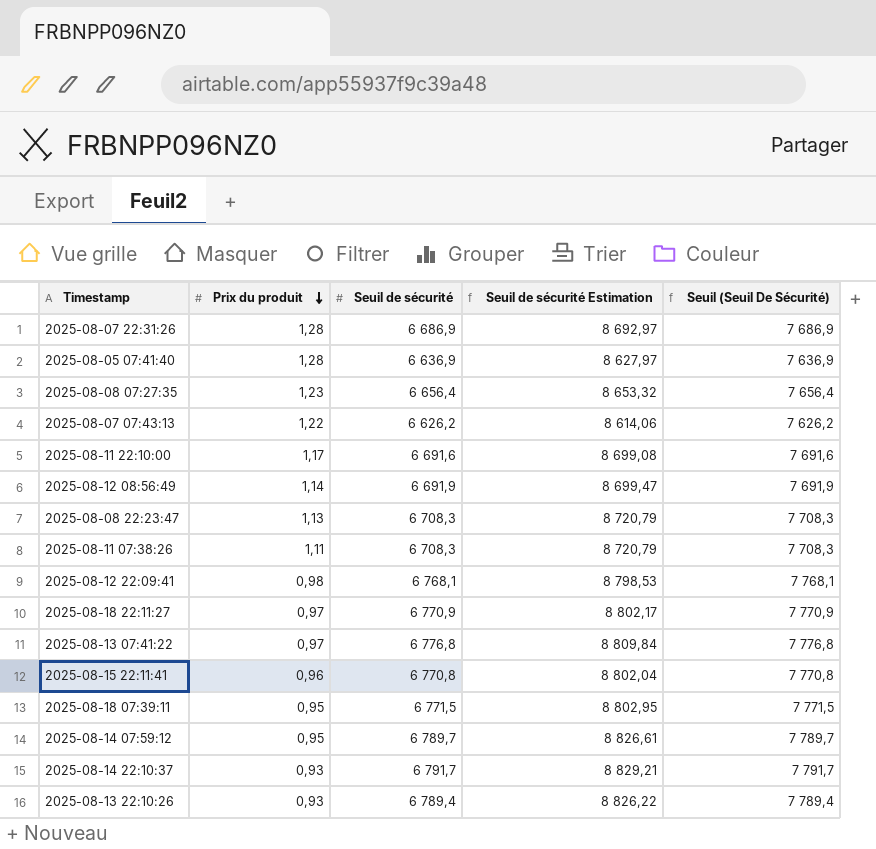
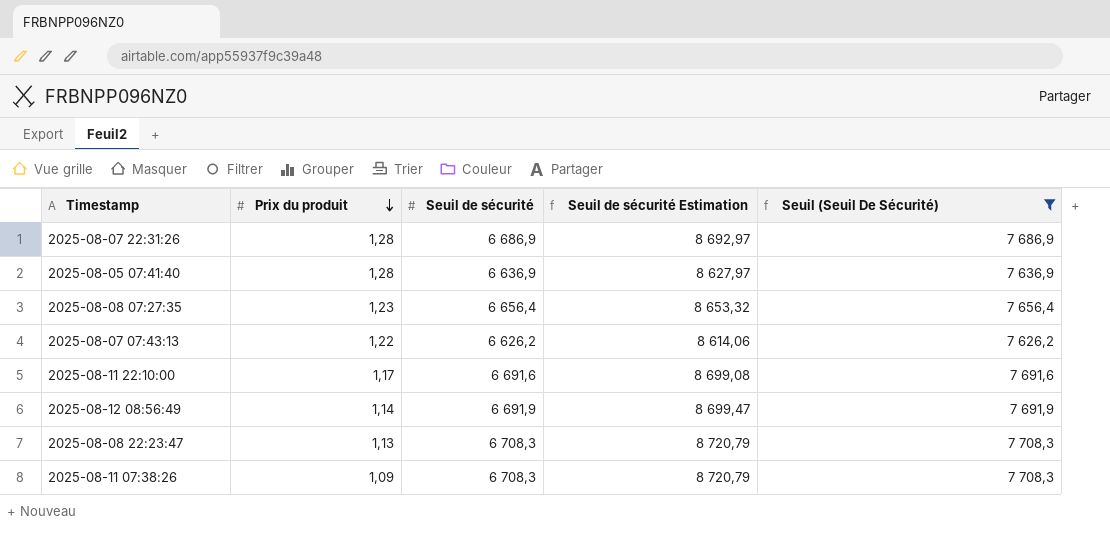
filter: none -> Seuil (Seuil De Sécurité) <= 7 708,3
2025-08-11 07:38:26 | Prix du produit: 1,11 -> 1,09

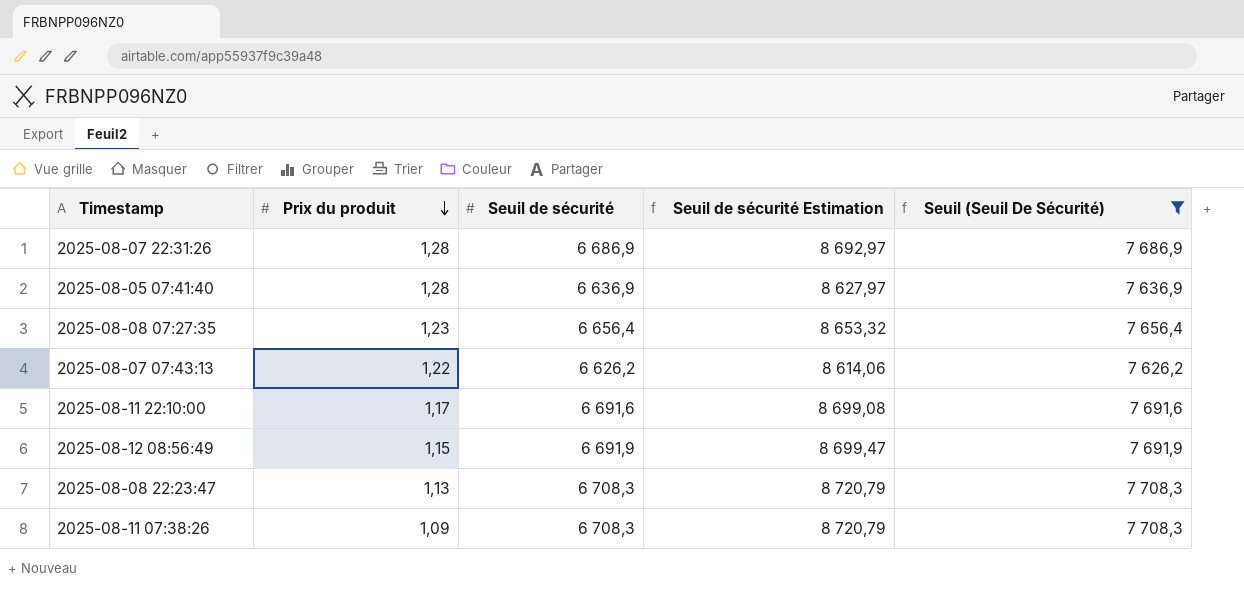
2025-08-12 08:56:49 | Prix du produit: 1,14 -> 1,15

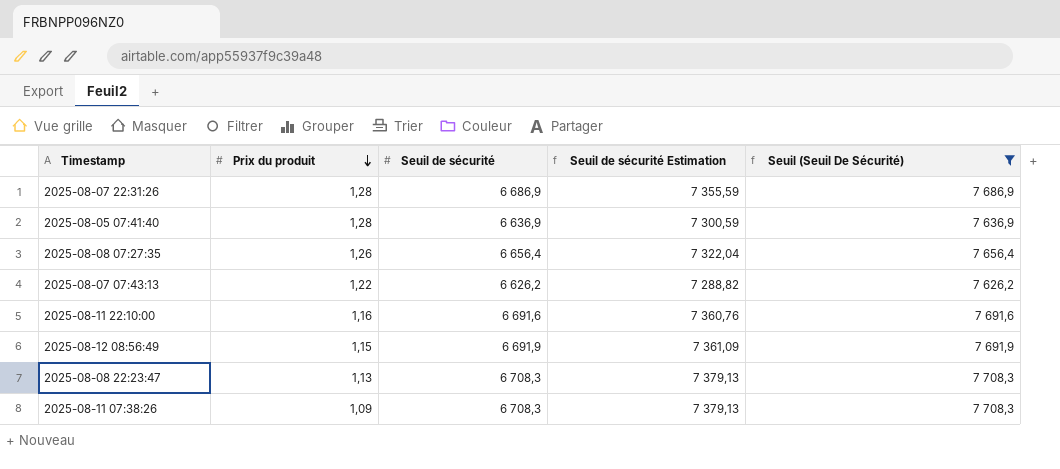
column Seuil de sécurité Estimation | formula: [Seuil de sécurité] * 1,3 -> [Seuil de sécurité] * 1,1
2025-08-08 07:27:35 | Prix du produit: 1,23 -> 1,26
2025-08-11 22:10:00 | Prix du produit: 1,17 -> 1,16

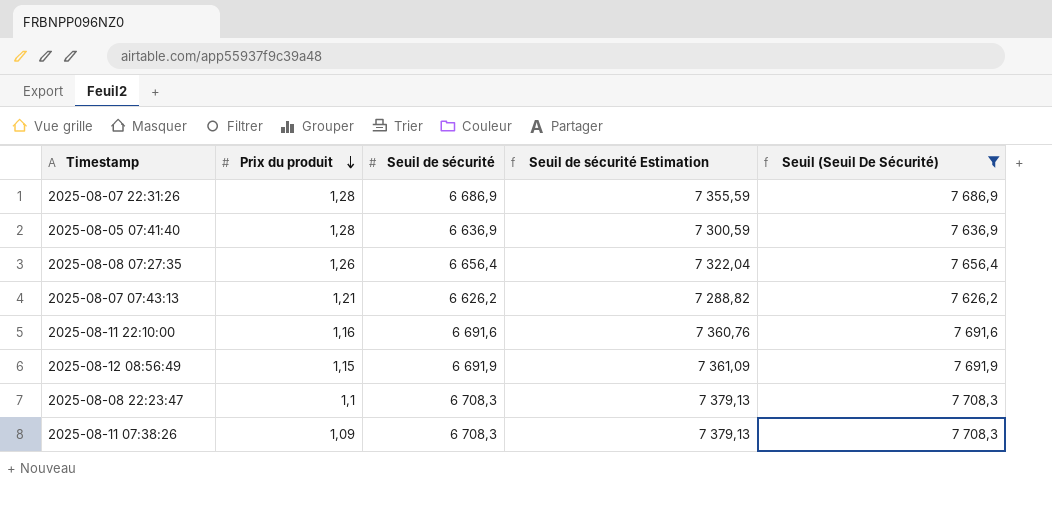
2025-08-07 07:43:13 | Prix du produit: 1,22 -> 1,21
2025-08-08 22:23:47 | Prix du produit: 1,13 -> 1,1

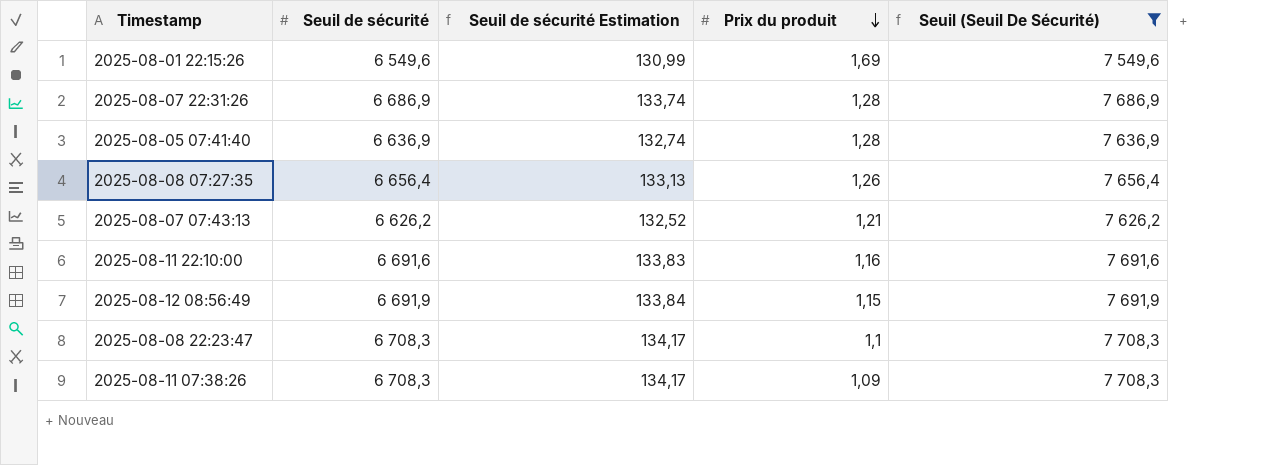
column Seuil de sécurité Estimation | formula: [Seuil de sécurité] * 1,1 -> [Seuil de sécurité] * 0,02
column Prix du produit | position: 2 -> 4
row 2025-08-01 22:15:26: none -> 6 549,6 | 130,99 | 1,69 | 7 549,6

